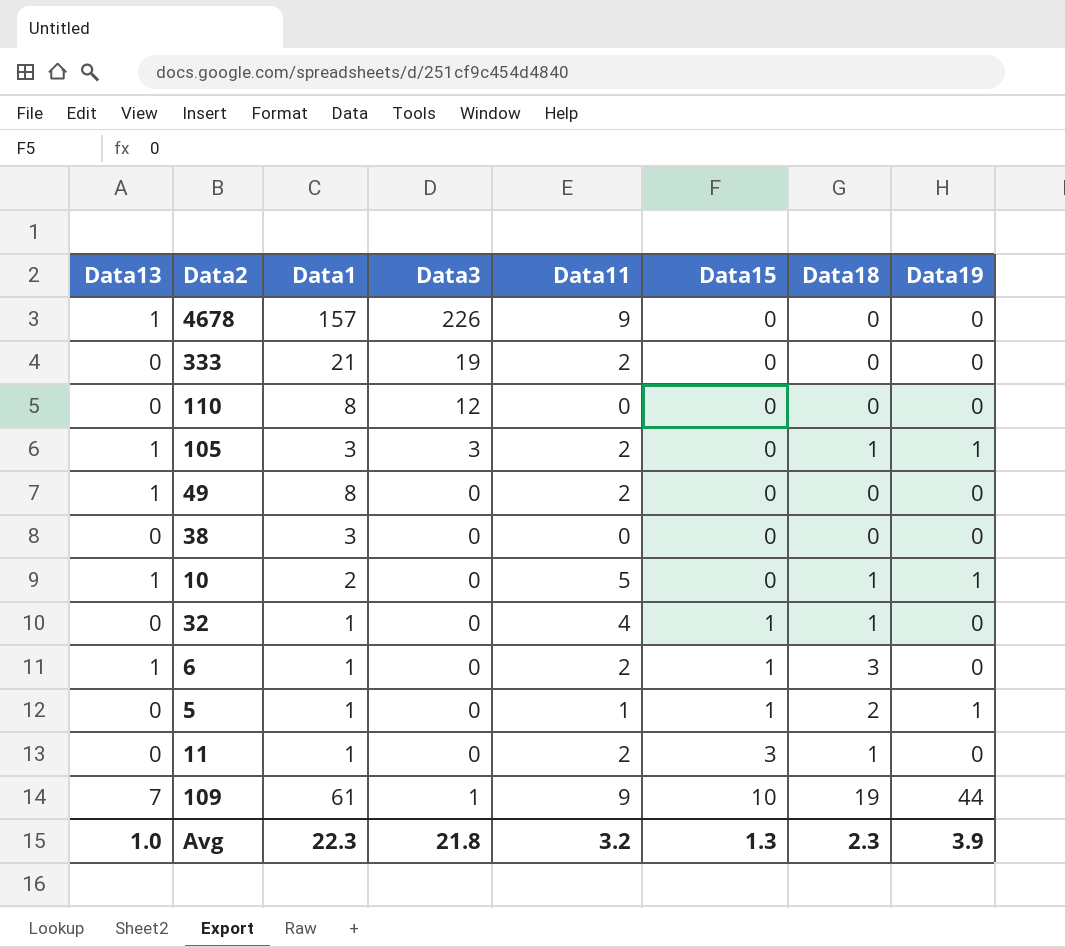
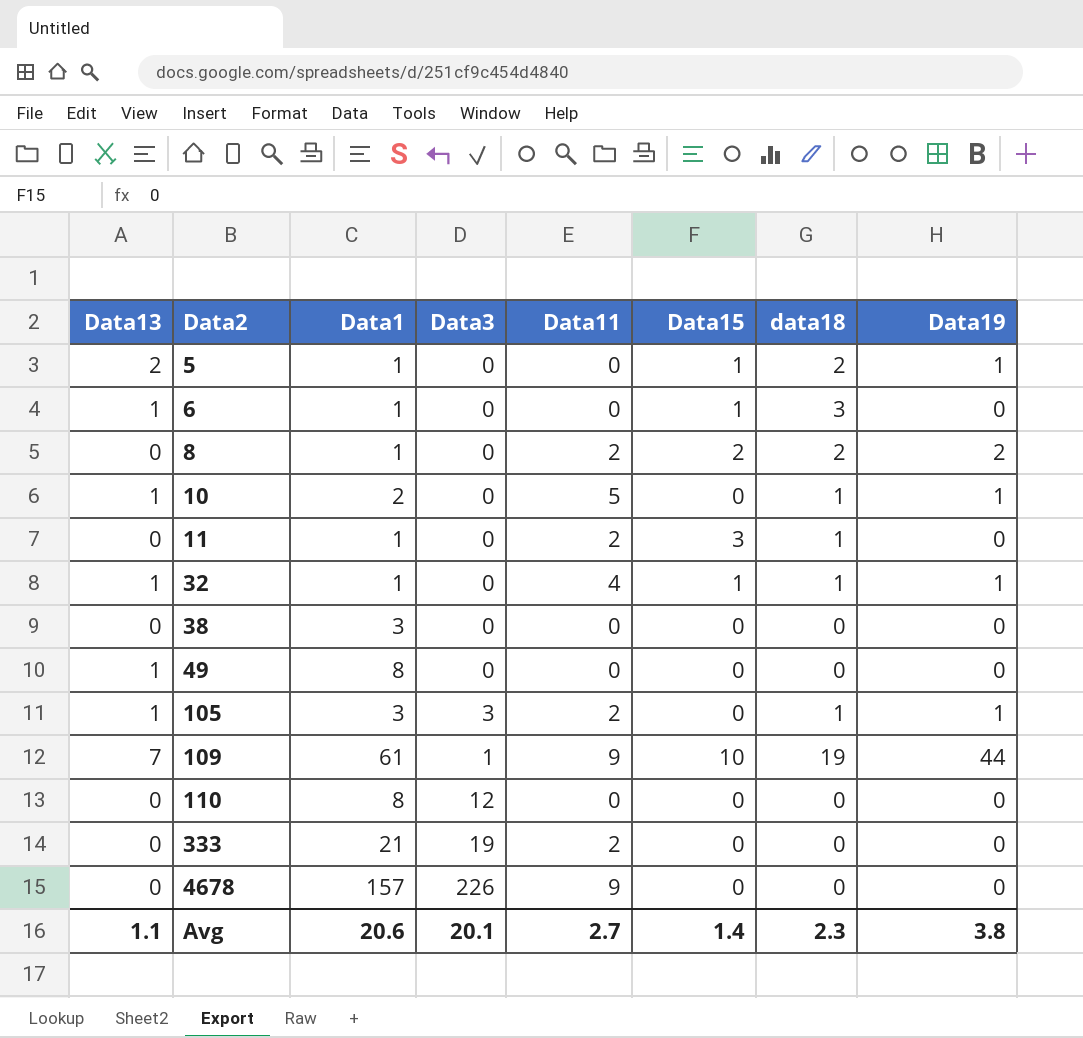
row order: Data15 ascending -> Data2 ascending
column name: Data18 -> data18
5 | Data13: 0 -> 2
5 | Data11: 1 -> 0
6 | Data11: 2 -> 0
row 8: none -> 0 | 1 | 0 | 2 | 2 | 2 | 2
32 | Data13: 0 -> 1
32 | Data19: 0 -> 1
49 | Data11: 2 -> 0
4678 | Data13: 1 -> 0
Avg | Data13: 1.0 -> 1.1
Avg | Data1: 22.3 -> 20.6
Avg | Data3: 21.8 -> 20.1
Avg | Data11: 3.2 -> 2.7
Avg | Data15: 1.3 -> 1.4
Avg | Data19: 3.9 -> 3.8

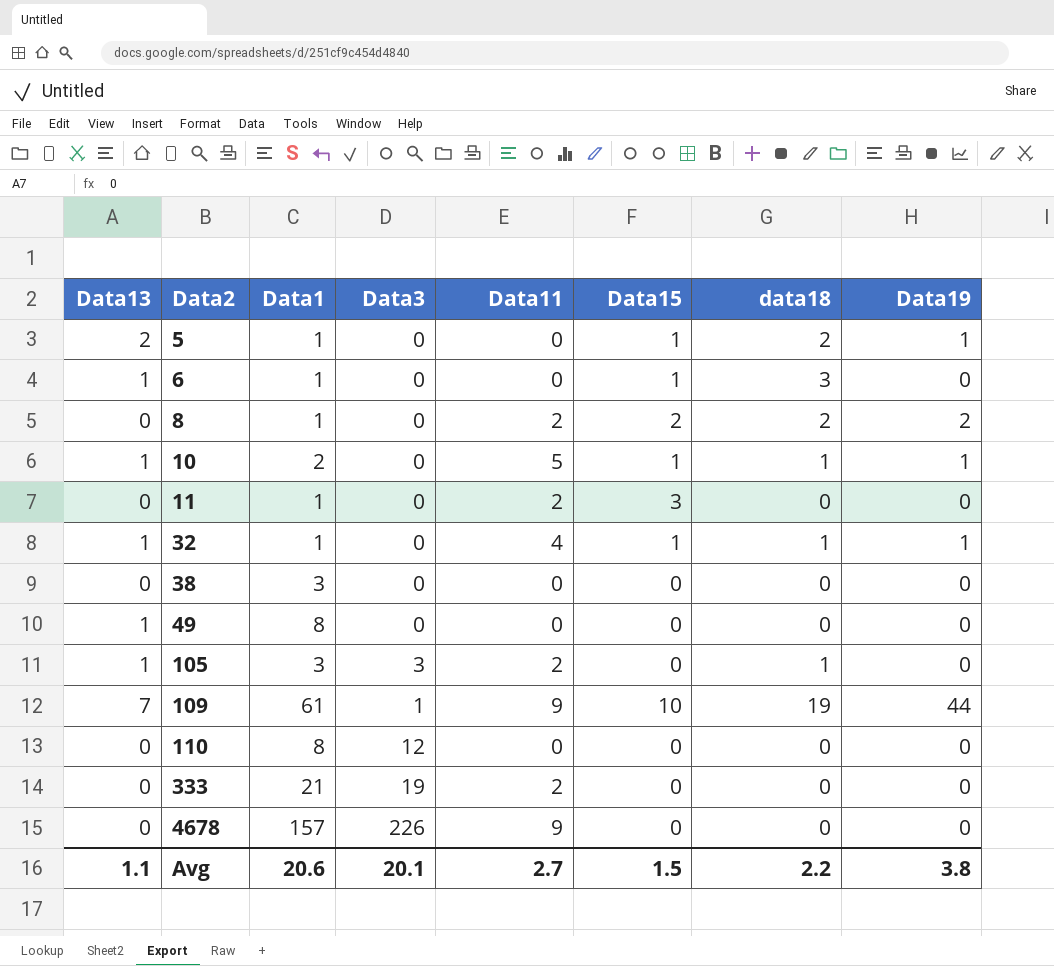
10 | Data15: 0 -> 1
11 | data18: 1 -> 0
105 | Data19: 1 -> 0
Avg | Data15: 1.4 -> 1.5
Avg | data18: 2.3 -> 2.2

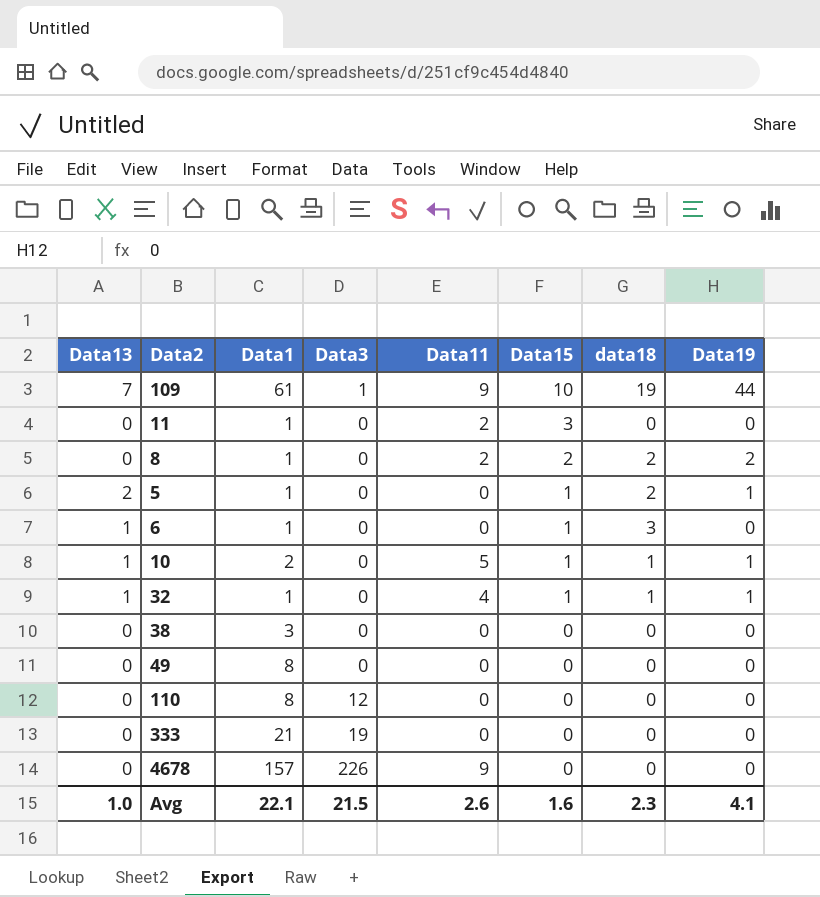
row order: Data2 ascending -> Data15 descending
row 105: 1 | 3 | 3 | 2 | 0 | 1 | 0 -> none
49 | Data13: 1 -> 0
333 | Data11: 2 -> 0
Avg | Data13: 1.1 -> 1.0
Avg | Data1: 20.6 -> 22.1
Avg | Data3: 20.1 -> 21.5
Avg | Data11: 2.7 -> 2.6
Avg | Data15: 1.5 -> 1.6
Avg | data18: 2.2 -> 2.3
Avg | Data19: 3.8 -> 4.1

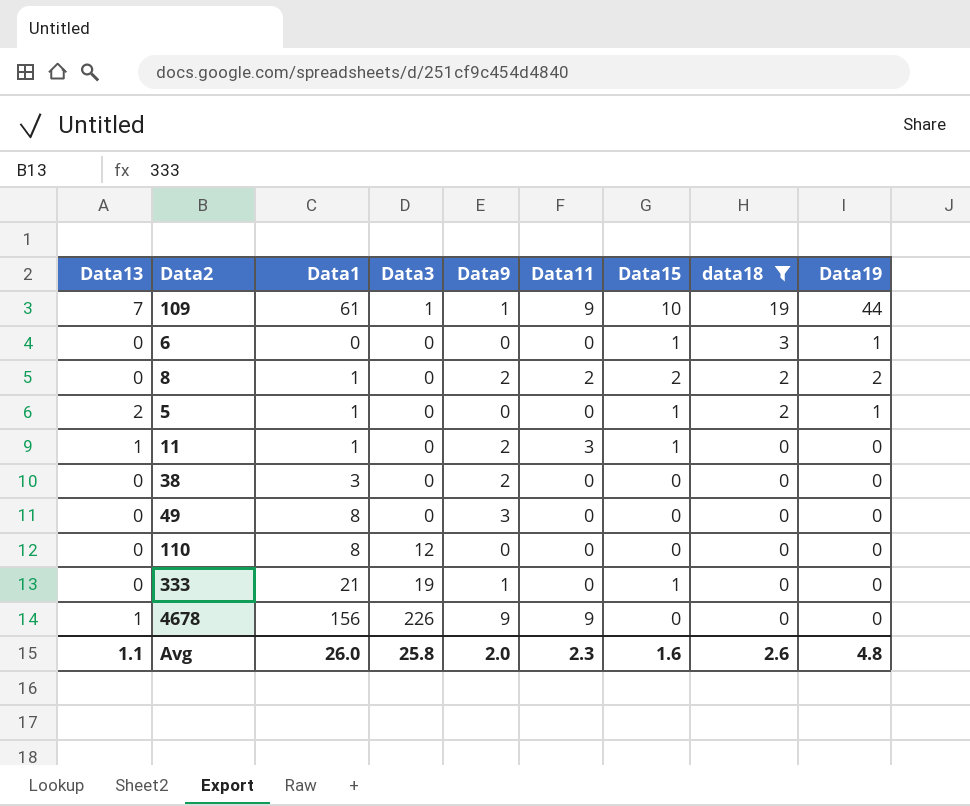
filter: none -> data18 != 1
row order: Data15 descending -> data18 descending
column Data9 | position: none -> 5
6 | Data13: 1 -> 0
6 | Data1: 1 -> 0
6 | Data19: 0 -> 1
11 | Data13: 0 -> 1
11 | Data11: 2 -> 3
11 | Data15: 3 -> 1
333 | Data15: 0 -> 1
4678 | Data13: 0 -> 1
4678 | Data1: 157 -> 156
Avg | Data13: 1.0 -> 1.1
Avg | Data1: 22.1 -> 26.0
Avg | Data3: 21.5 -> 25.8
Avg | Data11: 2.6 -> 2.3
Avg | data18: 2.3 -> 2.6
Avg | Data19: 4.1 -> 4.8

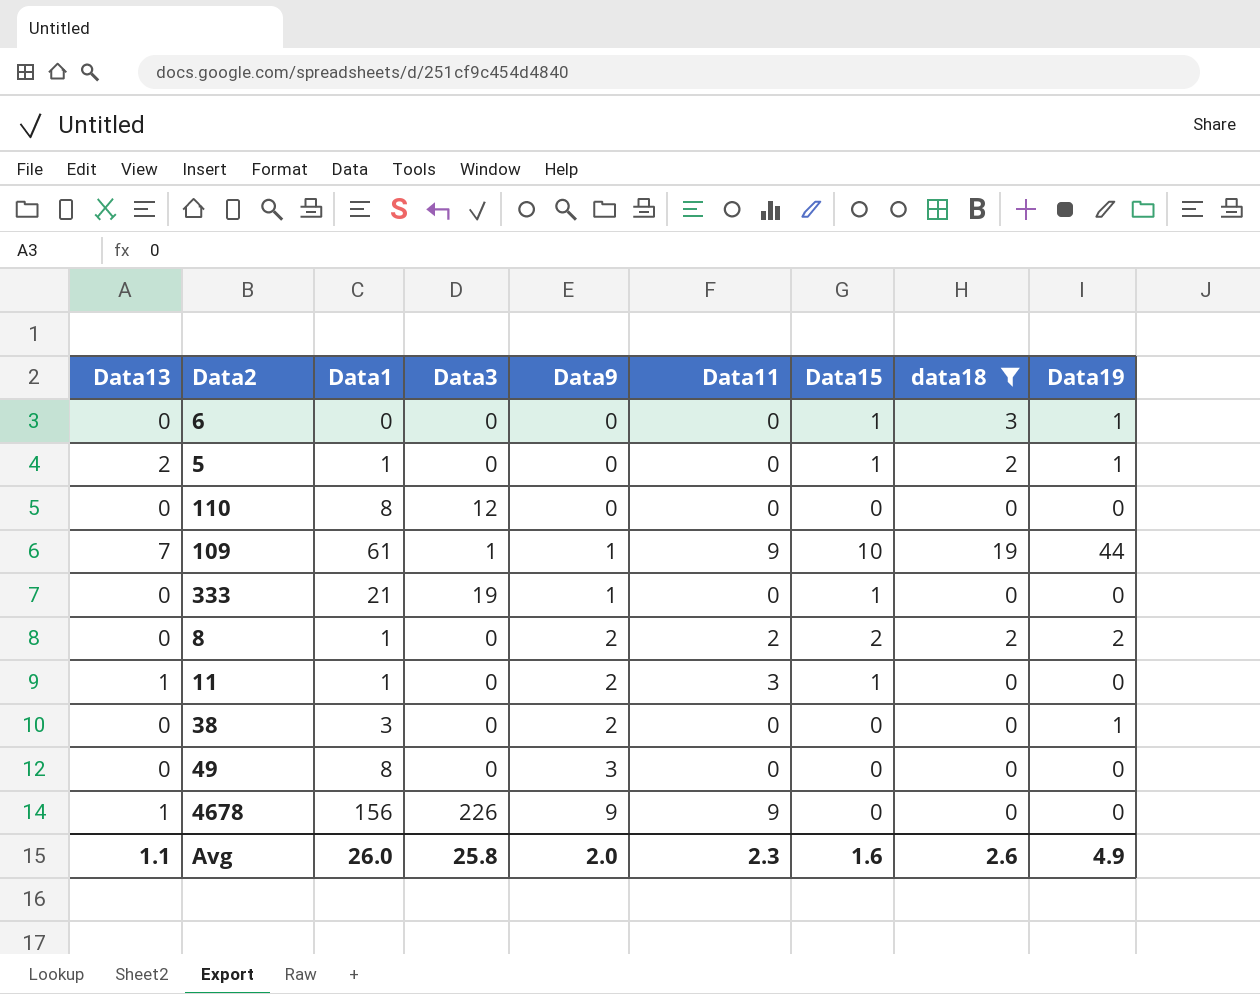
row order: data18 descending -> Data9 ascending
38 | Data19: 0 -> 1
Avg | Data19: 4.8 -> 4.9

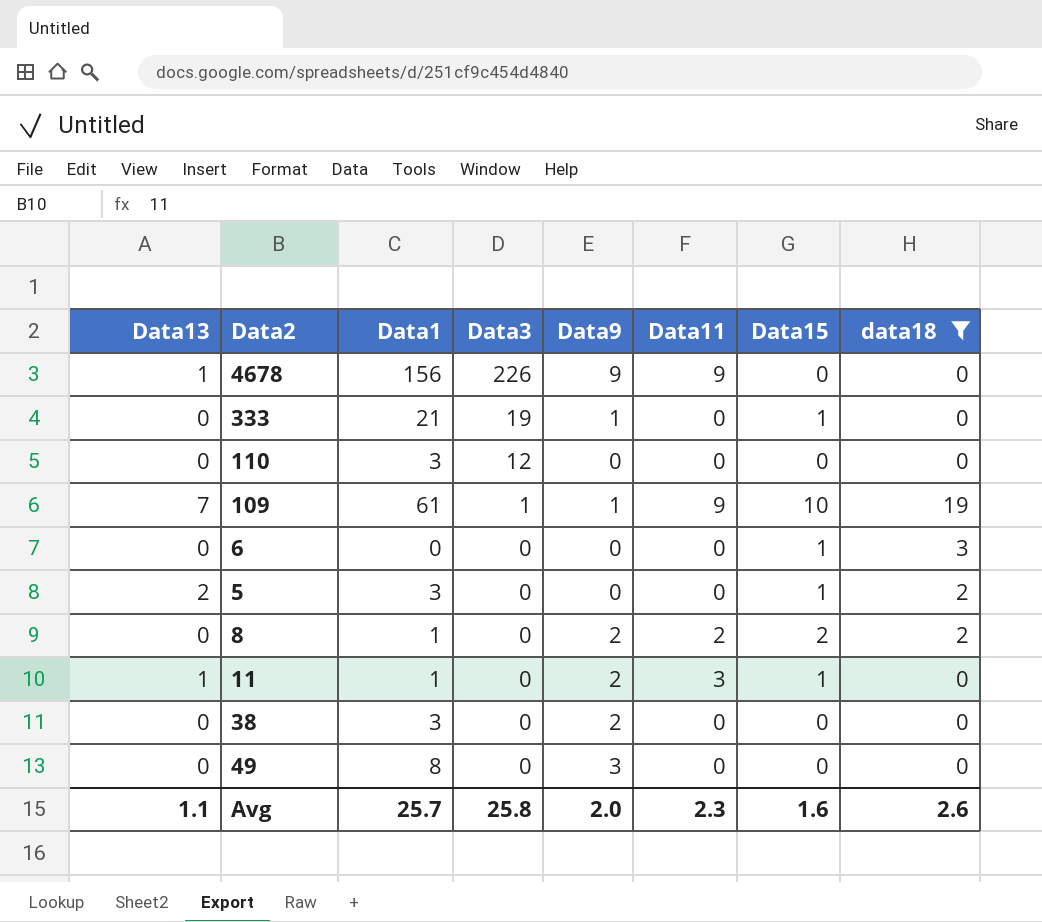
row order: Data9 ascending -> Data3 descending
column Data19 | position: 9 -> none
110 | Data1: 8 -> 3
5 | Data1: 1 -> 3
Avg | Data1: 26.0 -> 25.7

